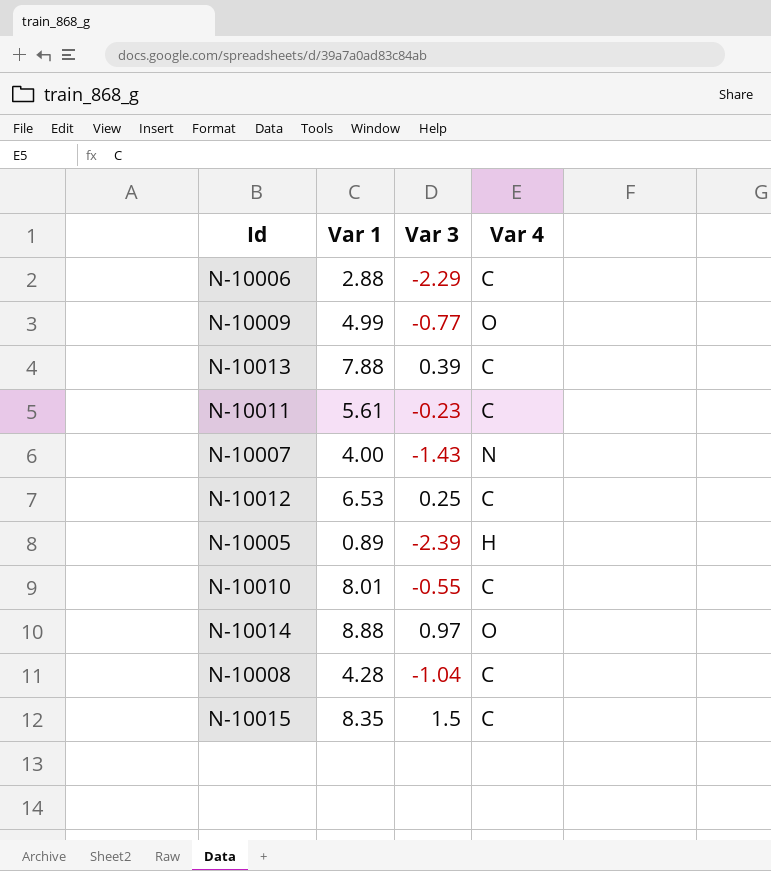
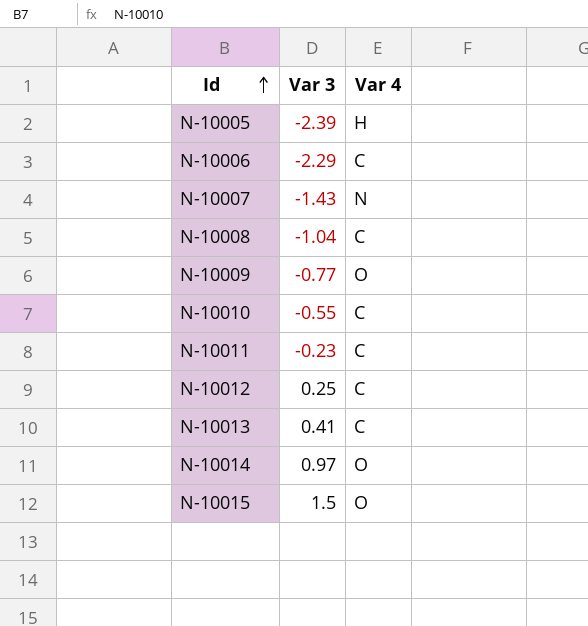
row order: none -> Id ascending
column Var 1 | position: 2 -> none
N-10013 | Var 3: 0.39 -> 0.41
N-10015 | Var 4: C -> O

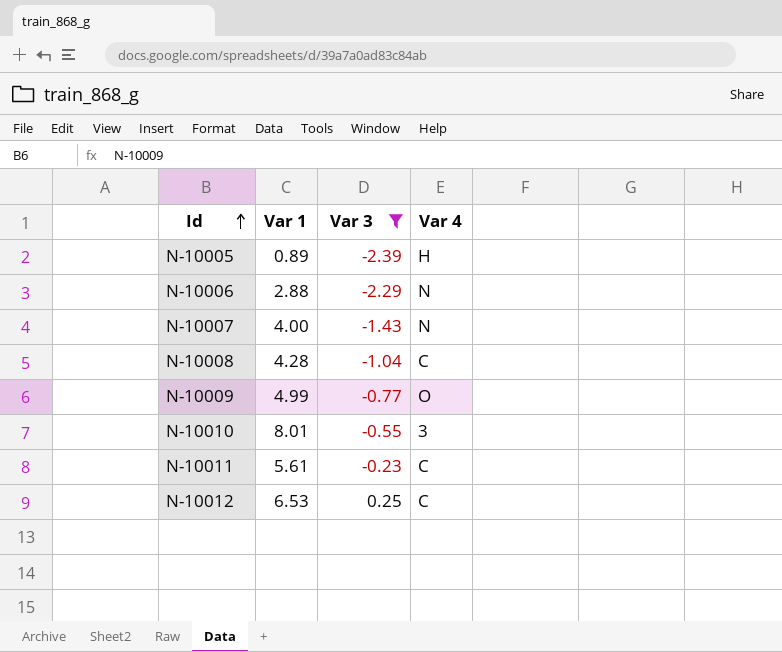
filter: none -> Var 3 <= 0.25
column Var 1 | position: none -> 2
N-10006 | Var 4: C -> N
N-10010 | Var 4: C -> 3

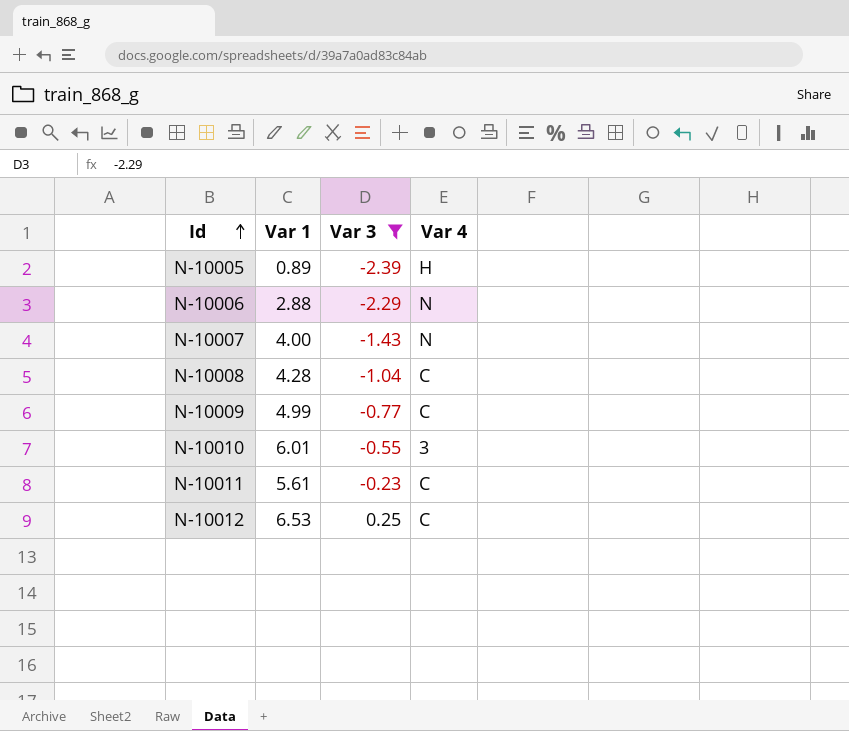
N-10009 | Var 4: O -> C
N-10010 | Var 1: 8.01 -> 6.01

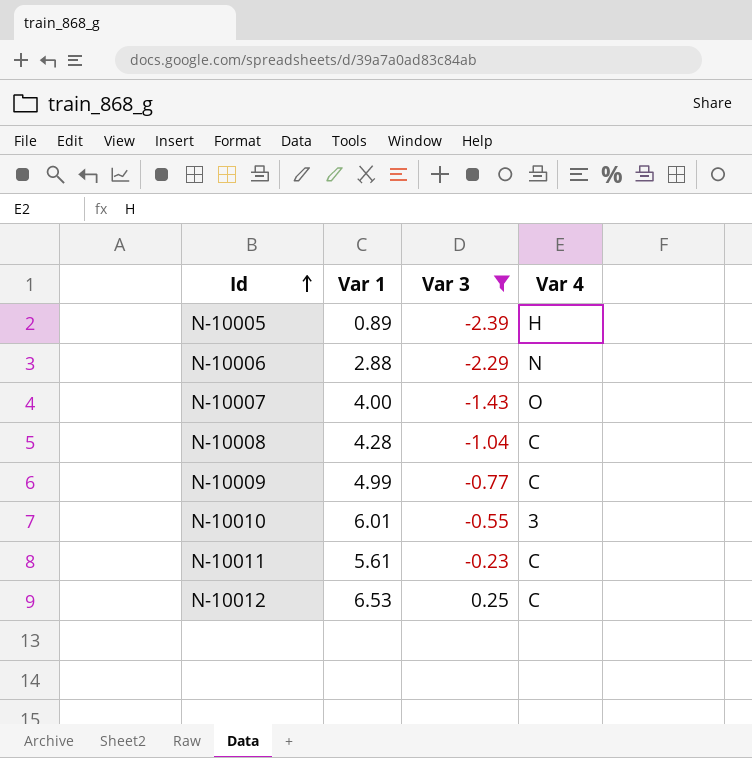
N-10007 | Var 4: N -> O

